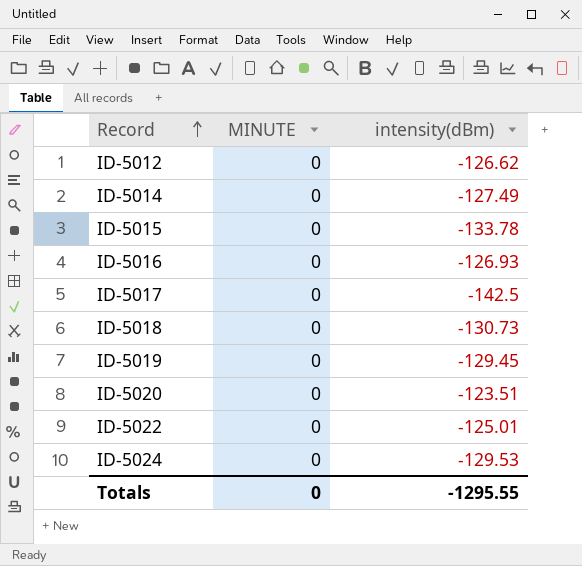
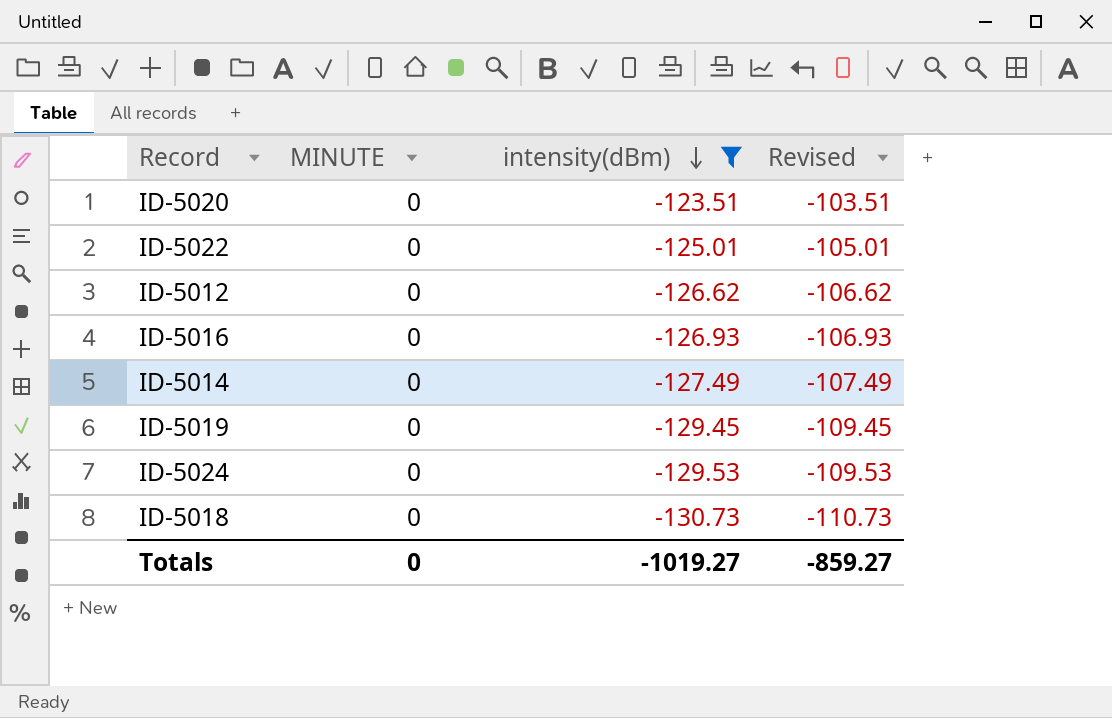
filter: none -> intensity(dBm) >= -130.73
row order: Record ascending -> intensity(dBm) descending
column Revised | formula: none -> [intensity(dBm)] + 20
Totals | intensity(dBm): -1295.55 -> -1019.27

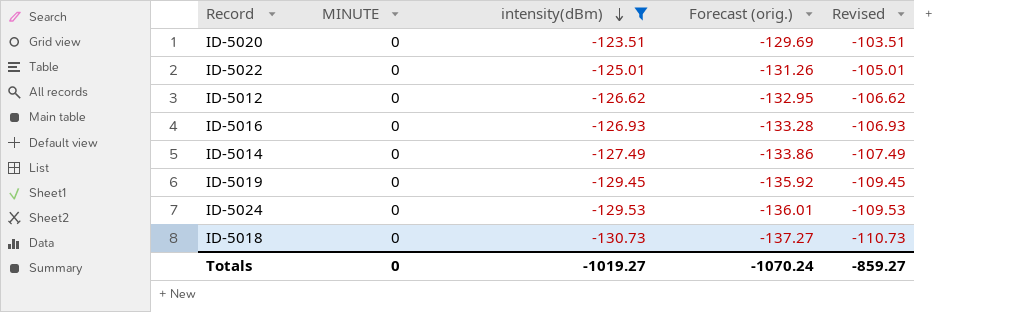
column Forecast (orig.) | formula: none -> [intensity(dBm)] * 1.05

